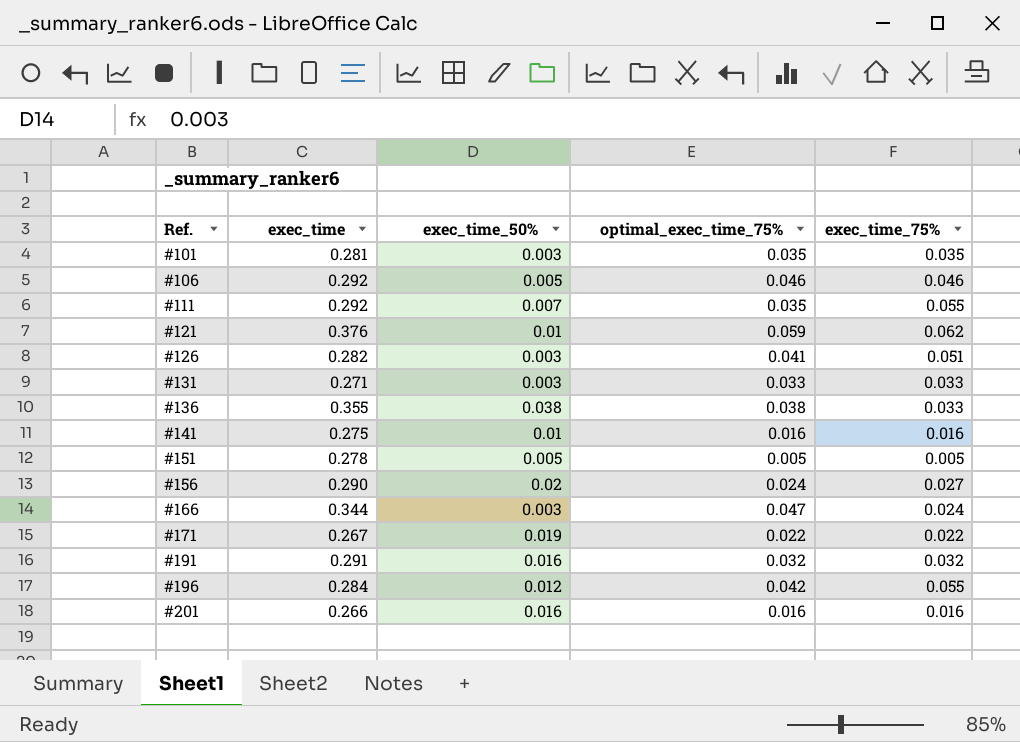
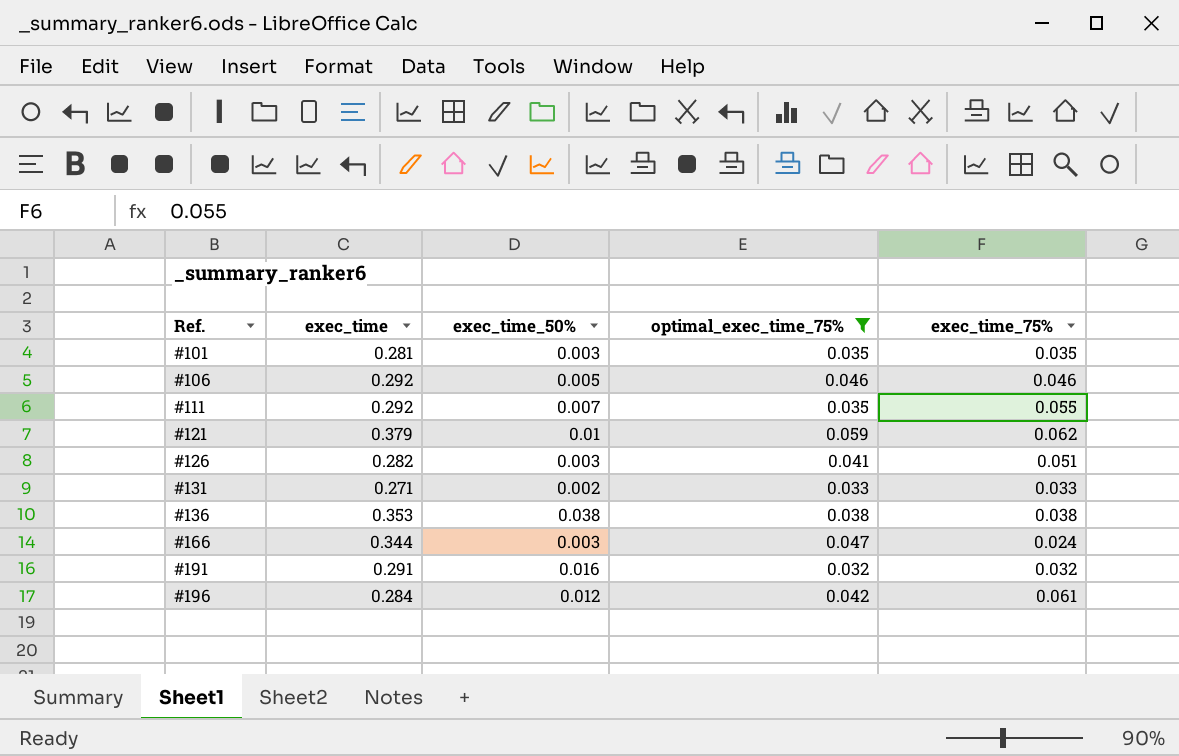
filter: none -> optimal_exec_time_75% >= 0.032
#121 | exec_time: 0.376 -> 0.379
#131 | exec_time_50%: 0.003 -> 0.002
#136 | exec_time: 0.355 -> 0.353
#136 | exec_time_75%: 0.033 -> 0.038
#196 | exec_time_75%: 0.055 -> 0.061

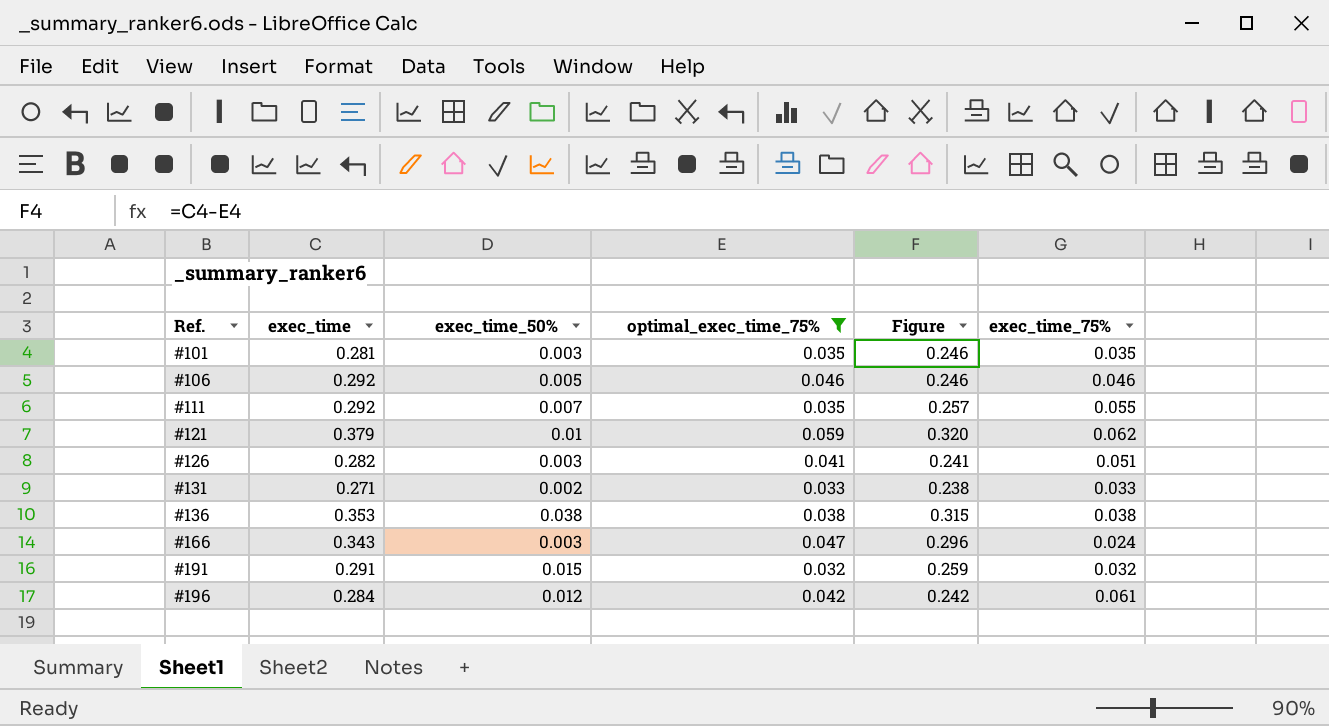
column Figure | formula: none -> [exec_time] - [optimal_exec_time_75%]
#166 | exec_time: 0.344 -> 0.343
#191 | exec_time_50%: 0.016 -> 0.015

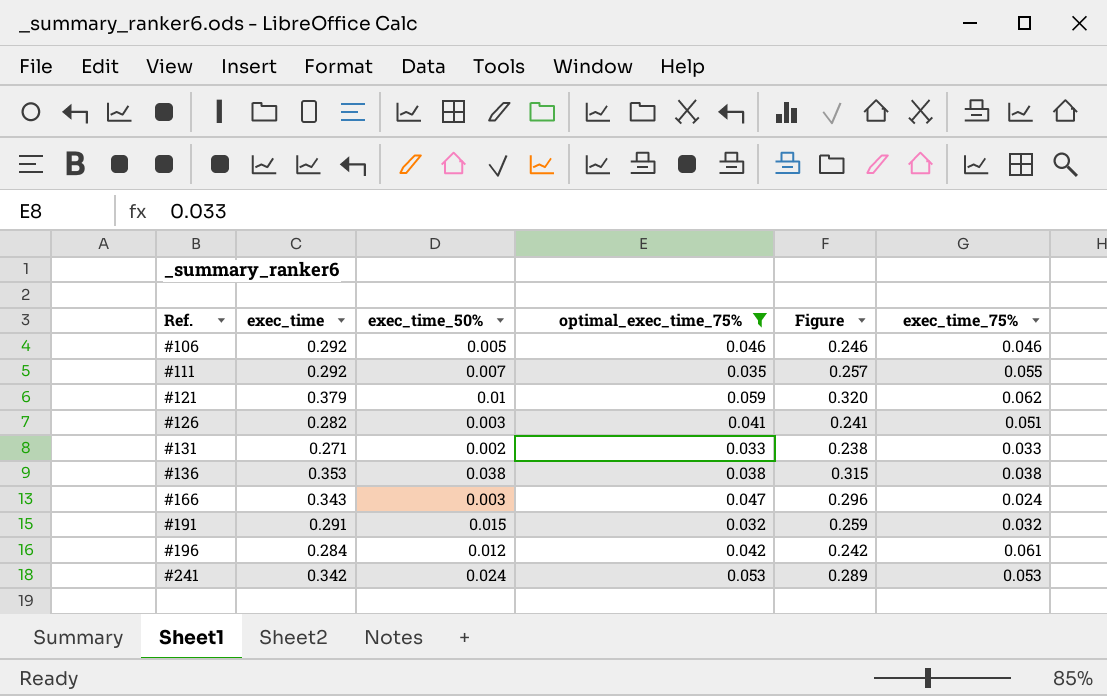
row #101: 0.281 | 0.003 | 0.035 | 0.246 | 0.035 -> none
row #241: none -> 0.342 | 0.024 | 0.053 | 0.289 | 0.053

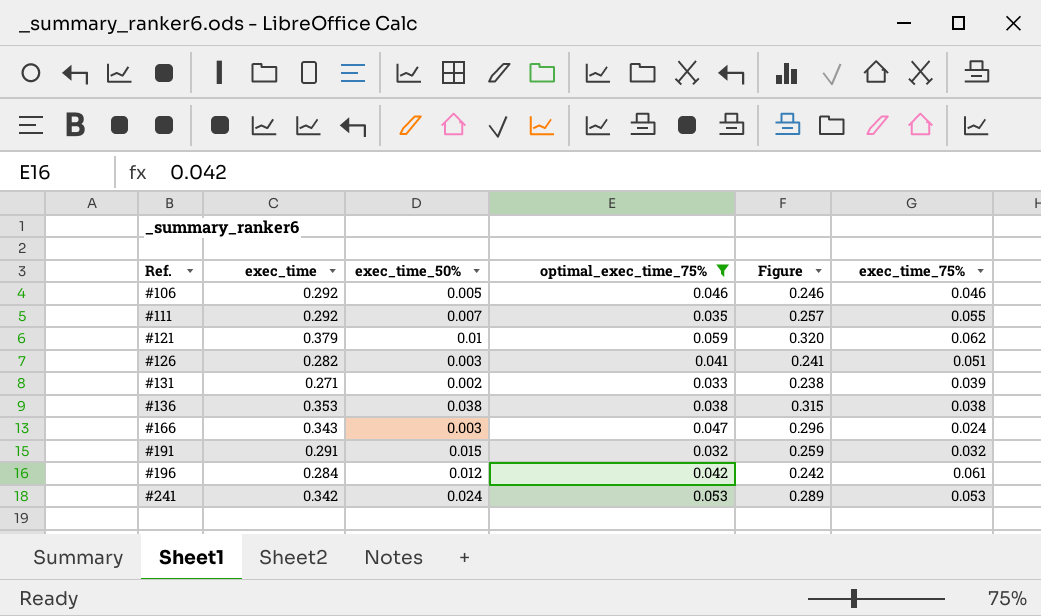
#131 | exec_time_75%: 0.033 -> 0.039

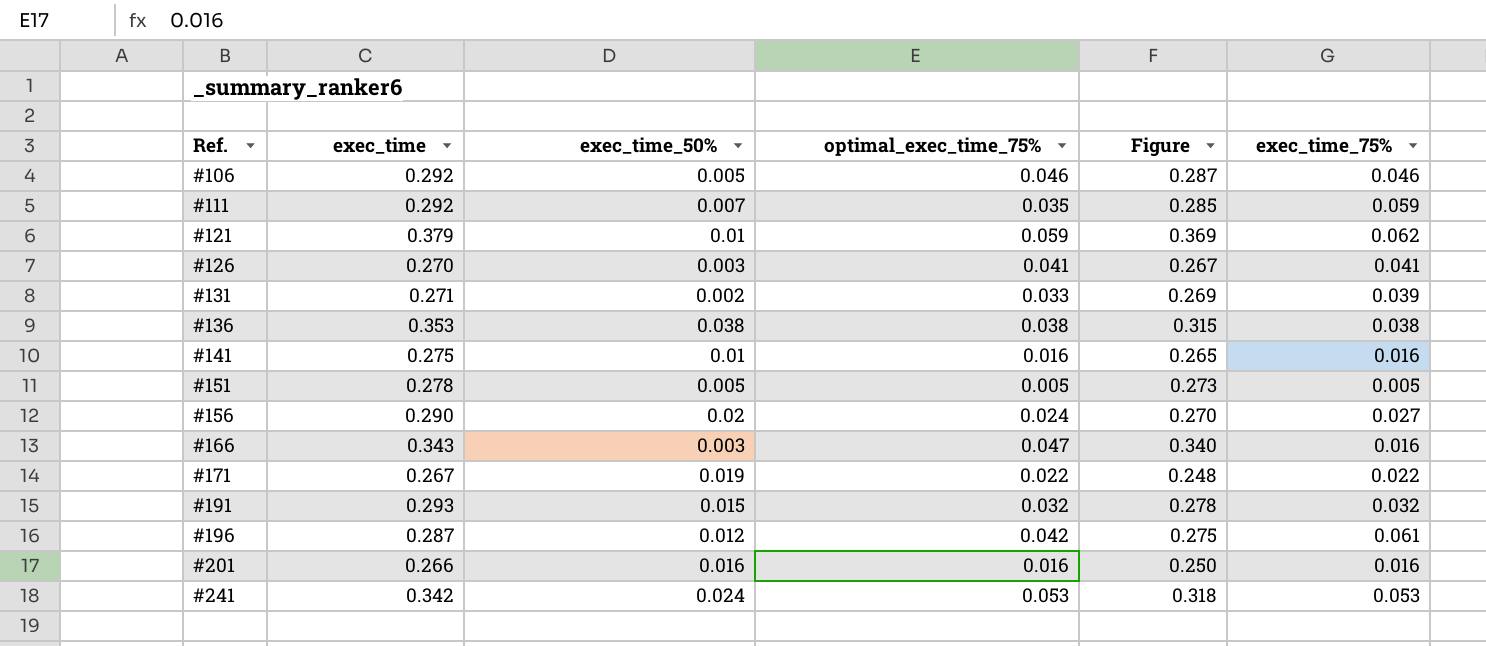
filter: optimal_exec_time_75% >= 0.032 -> none
column Figure | formula: [exec_time] - [optimal_exec_time_75%] -> [exec_time] - [exec_time_50%]
#111 | exec_time_75%: 0.055 -> 0.059
#126 | exec_time: 0.282 -> 0.270
#126 | exec_time_75%: 0.051 -> 0.041
#166 | exec_time_75%: 0.024 -> 0.016
#191 | exec_time: 0.291 -> 0.293
#196 | exec_time: 0.284 -> 0.287

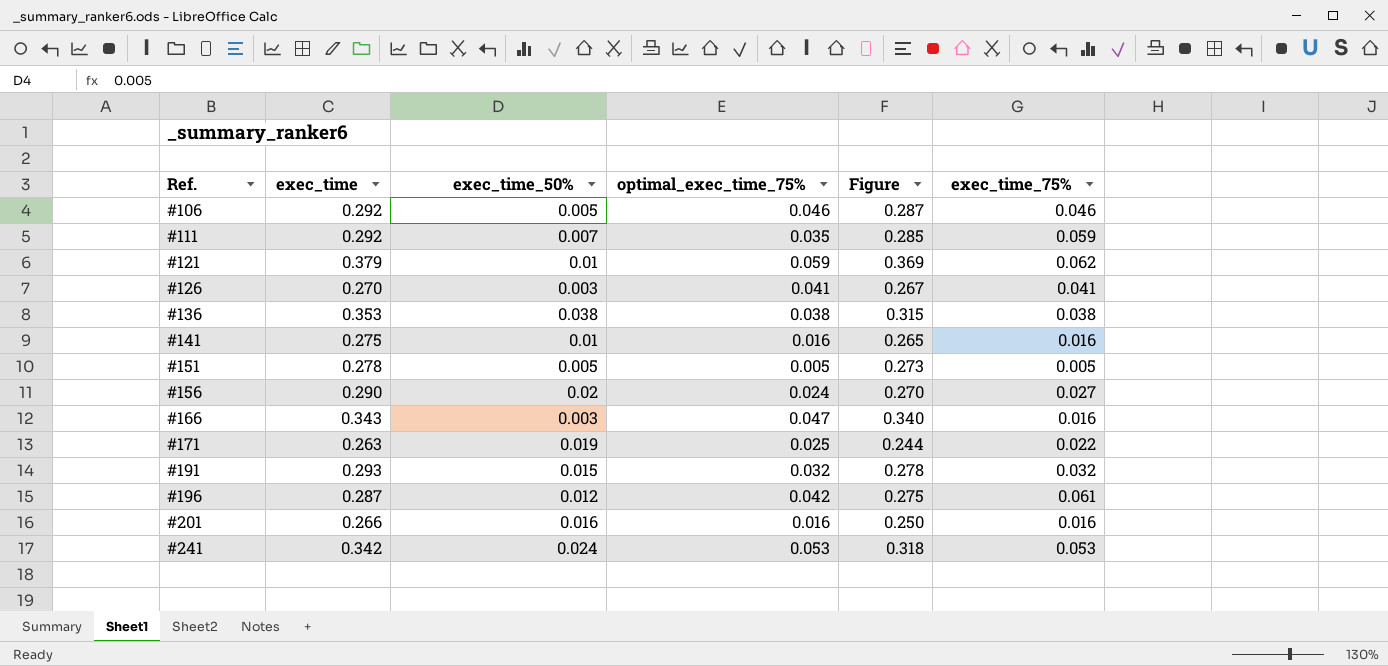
row #131: 0.271 | 0.002 | 0.033 | 0.269 | 0.039 -> none
#171 | exec_time: 0.267 -> 0.263
#171 | optimal_exec_time_75%: 0.022 -> 0.025
#171 | Figure: 0.248 -> 0.244

